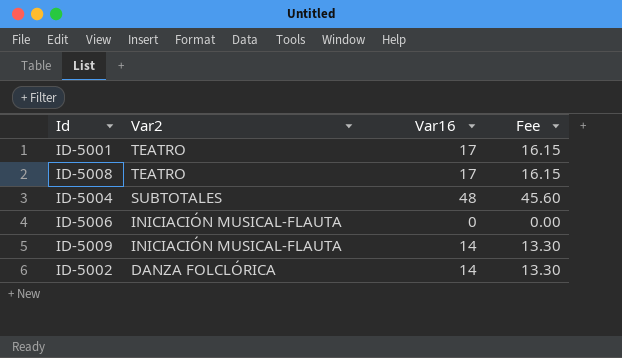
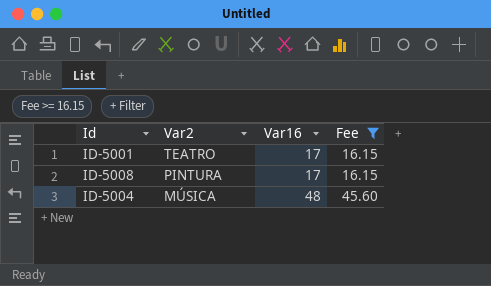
filter: none -> Fee >= 16.15
ID-5008 | Var2: TEATRO -> PINTURA
ID-5004 | Var2: SUBTOTALES -> MÚSICA

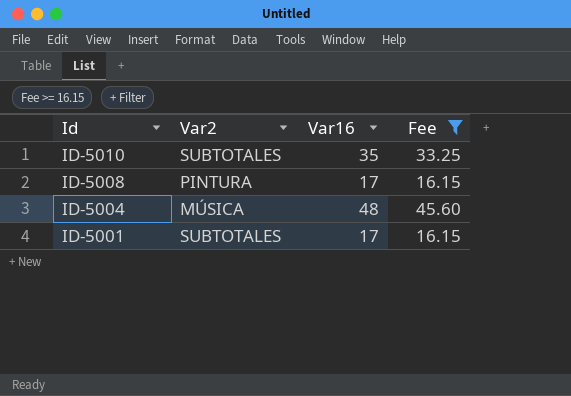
row order: Var2 descending -> Id descending
row ID-5010: none -> SUBTOTALES | 35 | 33.25
ID-5001 | Var2: TEATRO -> SUBTOTALES

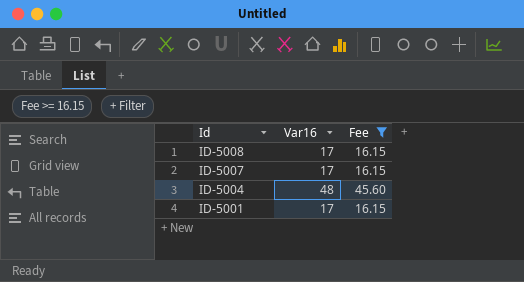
column Var2 | position: 2 -> none
row ID-5010: SUBTOTALES | 35 | 33.25 -> none
row ID-5007: none -> 17 | 16.15

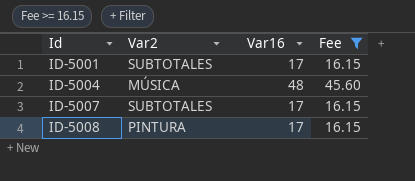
row order: Id descending -> Id ascending
column Var2 | position: none -> 2

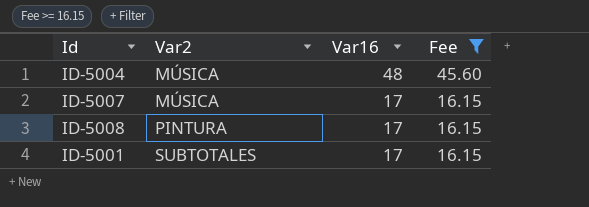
row order: Id ascending -> Var2 ascending
ID-5007 | Var2: SUBTOTALES -> MÚSICA

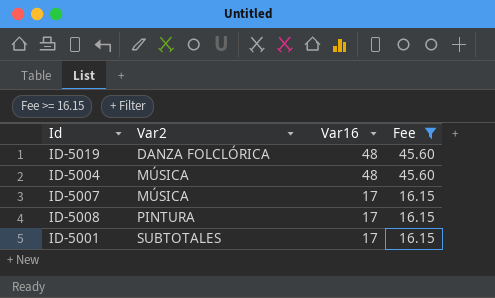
row ID-5019: none -> DANZA FOLCLÓRICA | 48 | 45.60

